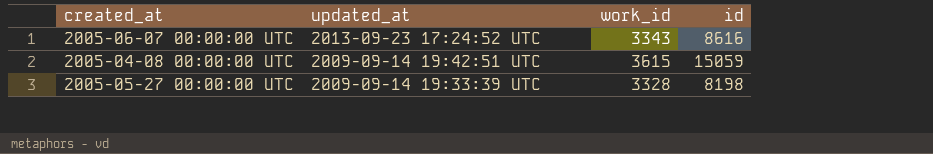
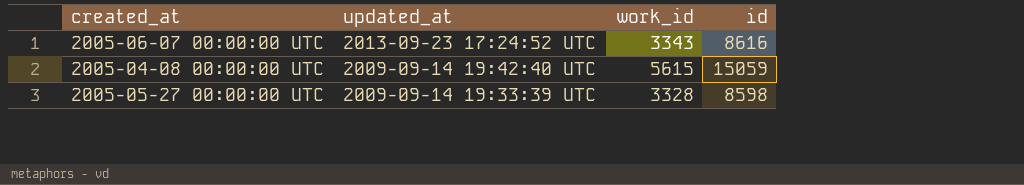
2005-04-08 00:00:00 UTC | updated_at: 2009-09-14 19:42:51 UTC -> 2009-09-14 19:42:40 UTC
2005-04-08 00:00:00 UTC | work_id: 3615 -> 5615
2005-05-27 00:00:00 UTC | id: 8198 -> 8598

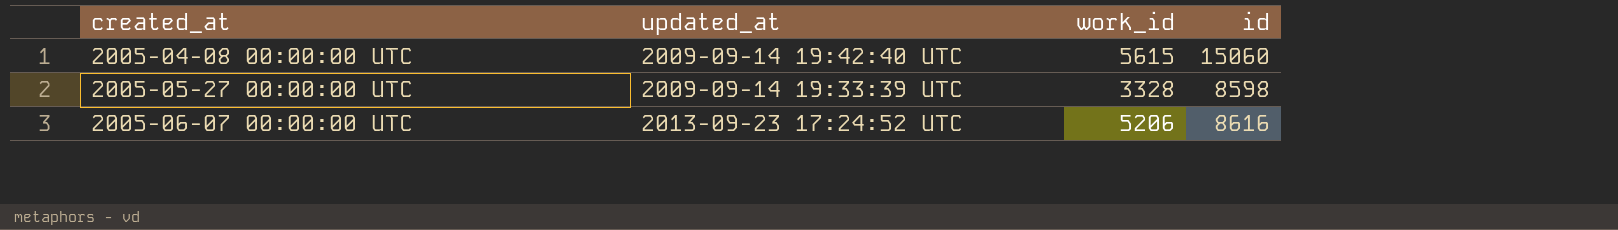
row order: updated_at descending -> created_at ascending
2005-04-08 00:00:00 UTC | id: 15059 -> 15060
2005-06-07 00:00:00 UTC | work_id: 3343 -> 5206

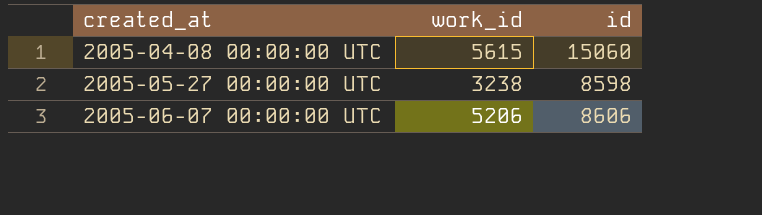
column updated_at | position: 2 -> none
2005-05-27 00:00:00 UTC | work_id: 3328 -> 3238
2005-06-07 00:00:00 UTC | id: 8616 -> 8606

